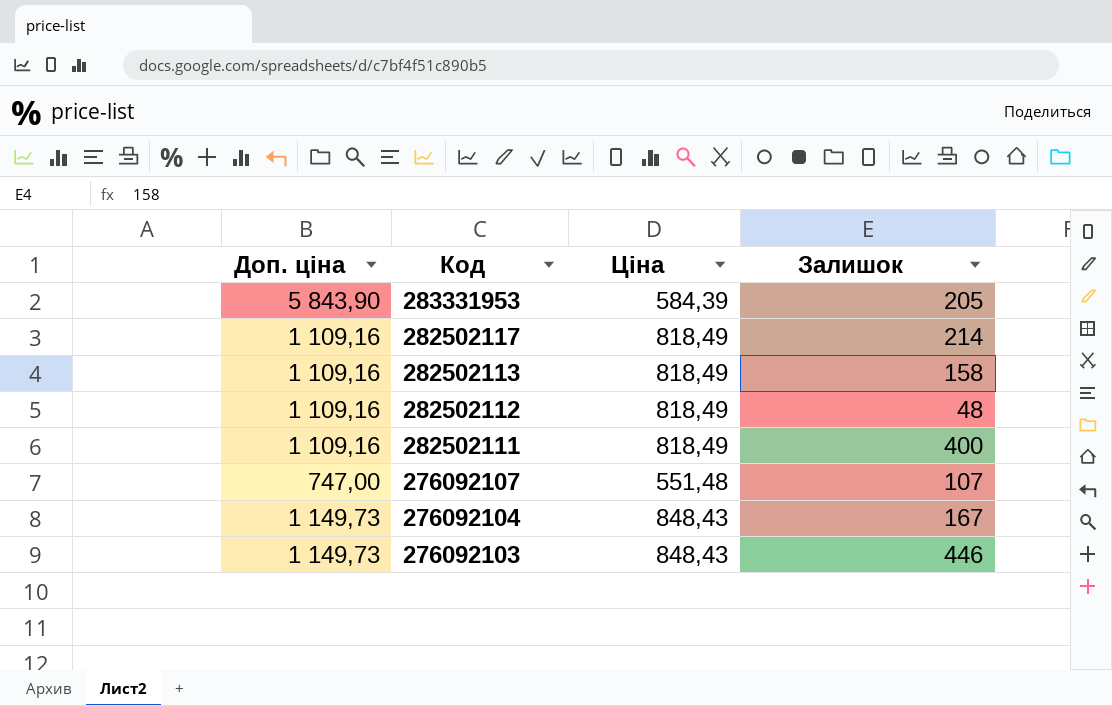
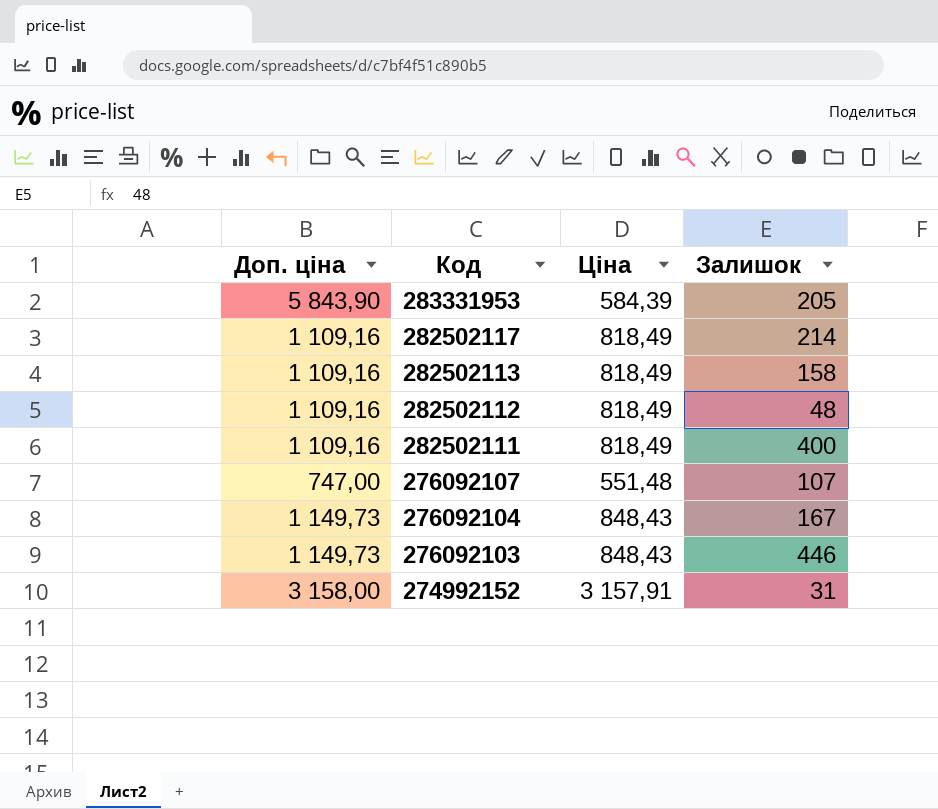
row 274992152: none -> 3 158,00 | 3 157,91 | 31

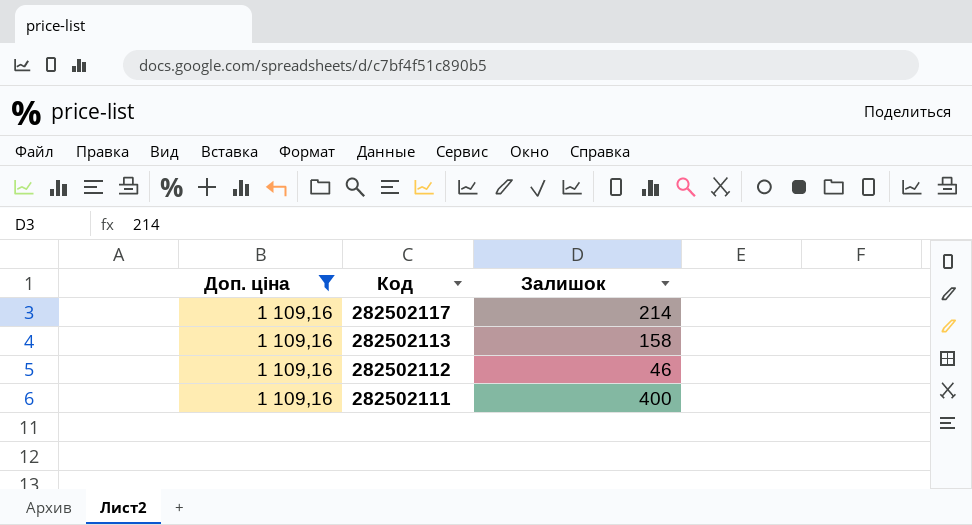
filter: none -> Доп. ціна = 1 109,16
column Ціна | position: 3 -> none
282502112 | Залишок: 48 -> 46

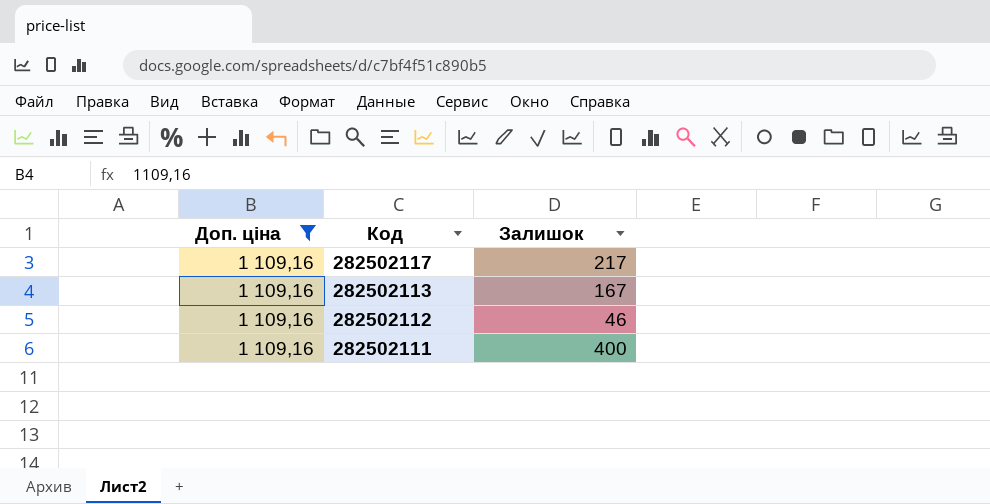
282502117 | Залишок: 214 -> 217
282502113 | Залишок: 158 -> 167

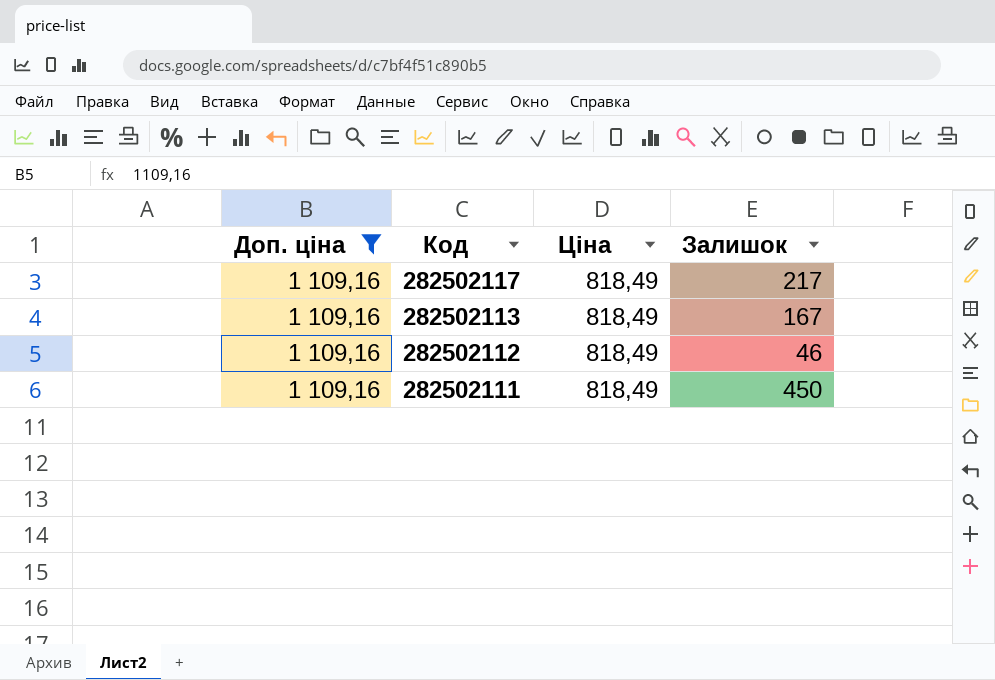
column Ціна | position: none -> 3
282502111 | Залишок: 400 -> 450

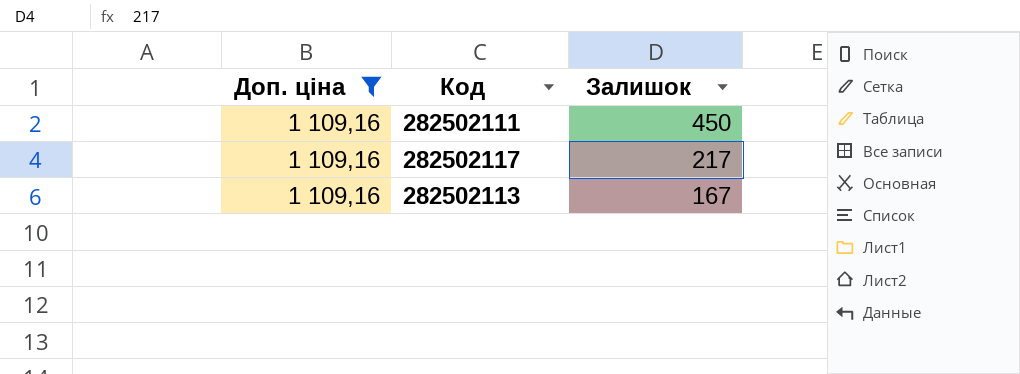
row order: Код descending -> Залишок descending
column Ціна | position: 3 -> none
row 282502112: 1 109,16 | 818,49 | 46 -> none

